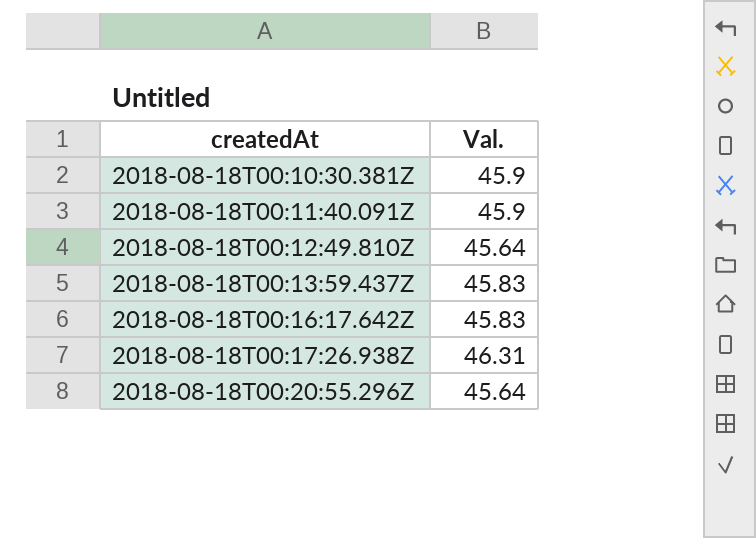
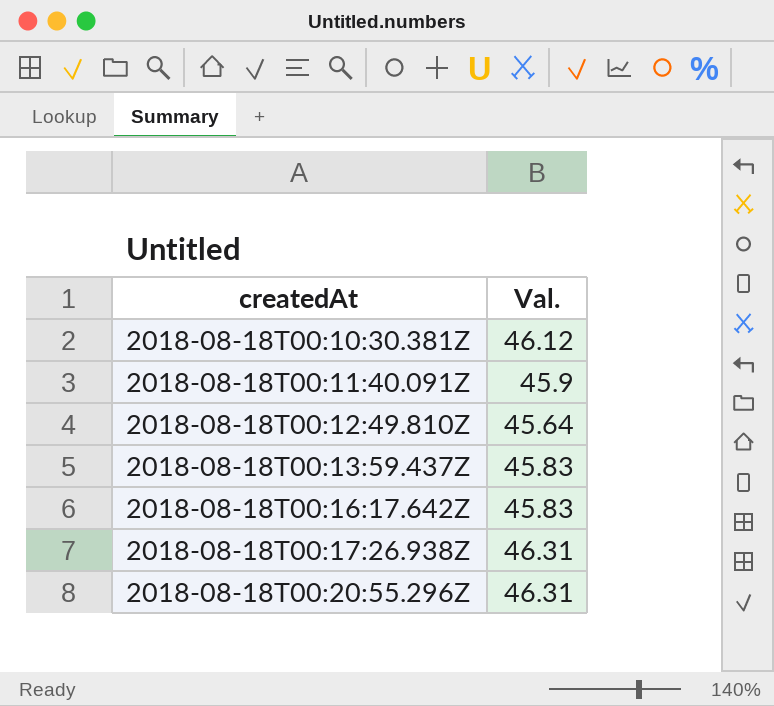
2018-08-18T00:10:30.381Z | Val.: 45.9 -> 46.12
2018-08-18T00:20:55.296Z | Val.: 45.64 -> 46.31

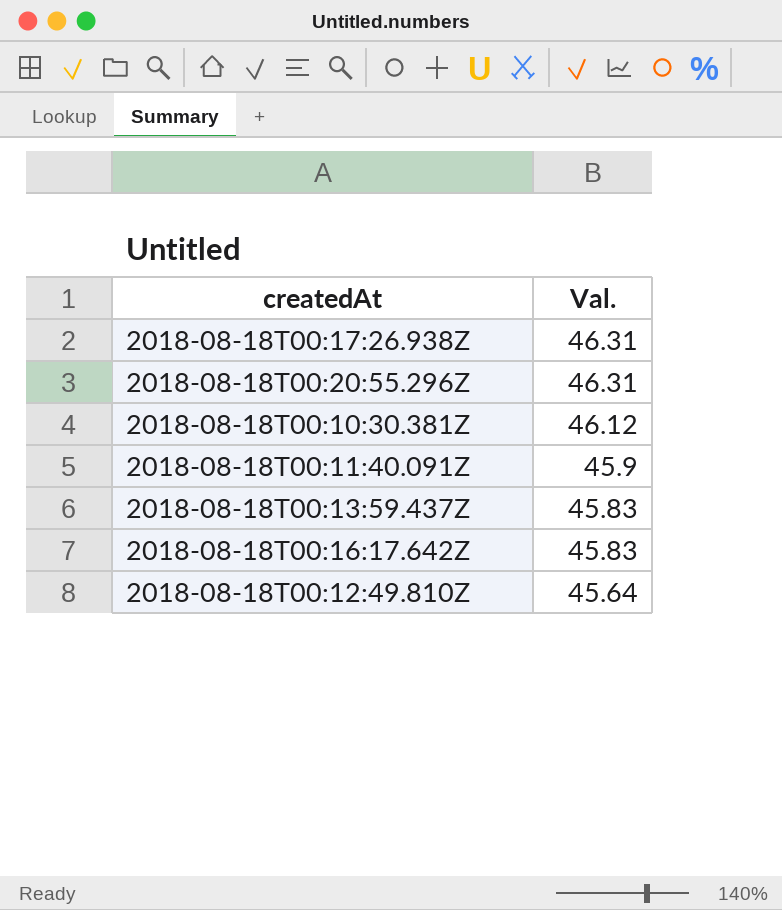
row order: createdAt ascending -> Val. descending

